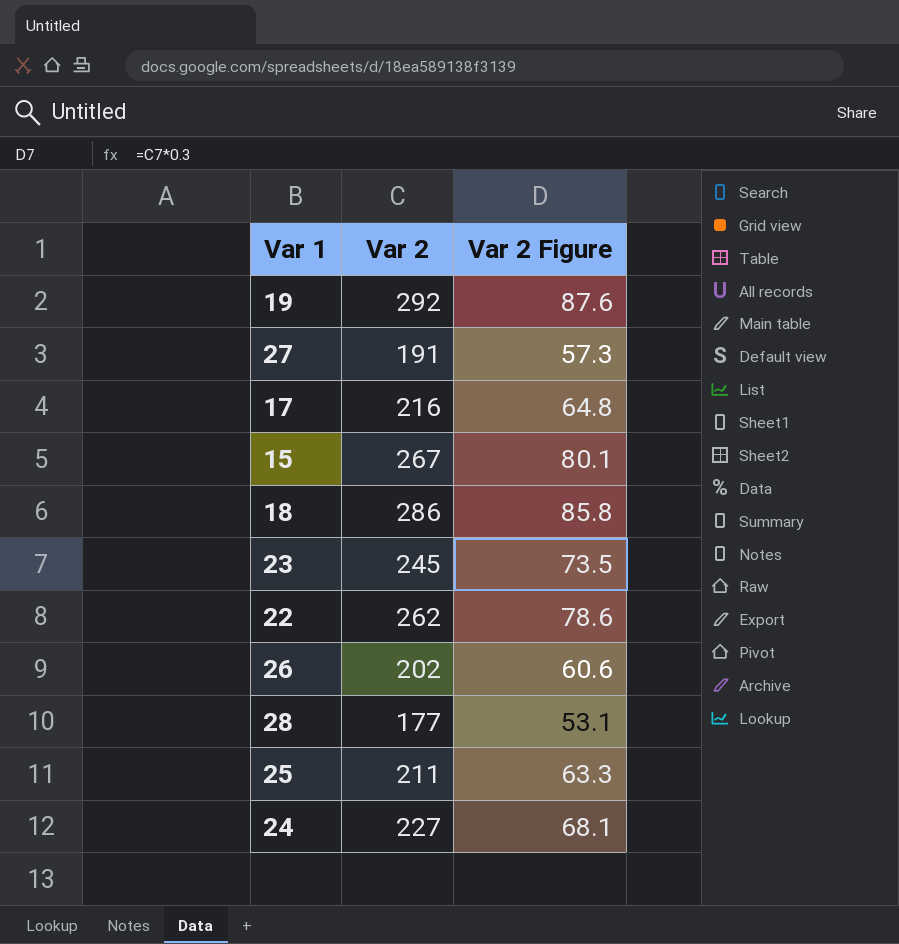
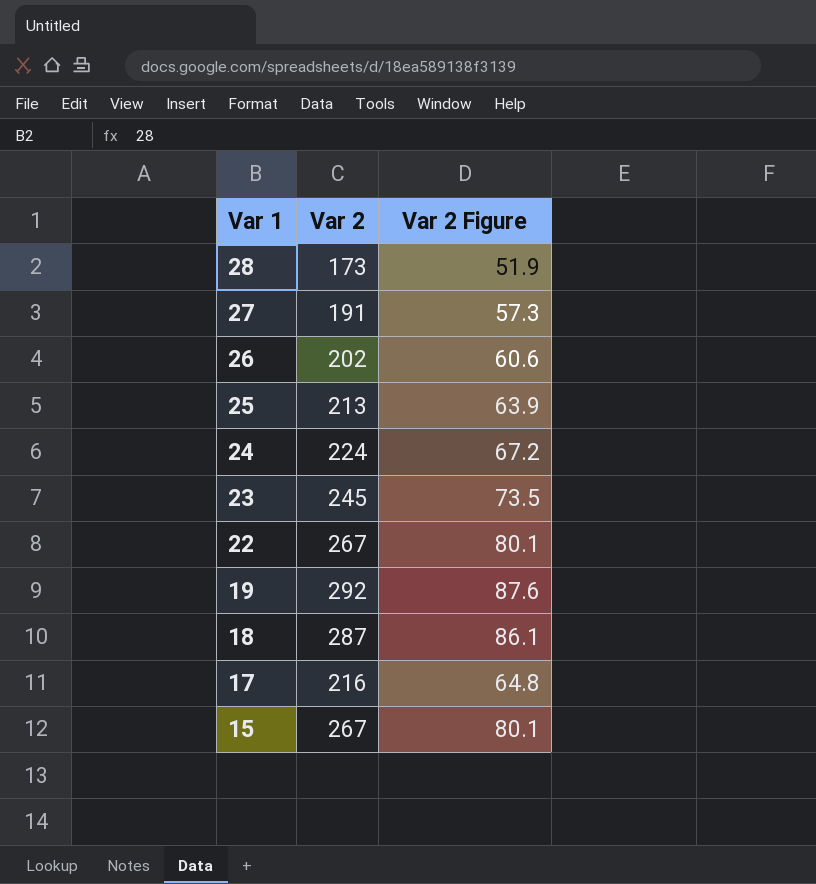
row order: none -> Var 1 descending
28 | Var 2: 177 -> 173
28 | Var 2 Figure: 53.1 -> 51.9
25 | Var 2: 211 -> 213
25 | Var 2 Figure: 63.3 -> 63.9
24 | Var 2: 227 -> 224
24 | Var 2 Figure: 68.1 -> 67.2
22 | Var 2: 262 -> 267
22 | Var 2 Figure: 78.6 -> 80.1
18 | Var 2: 286 -> 287
18 | Var 2 Figure: 85.8 -> 86.1

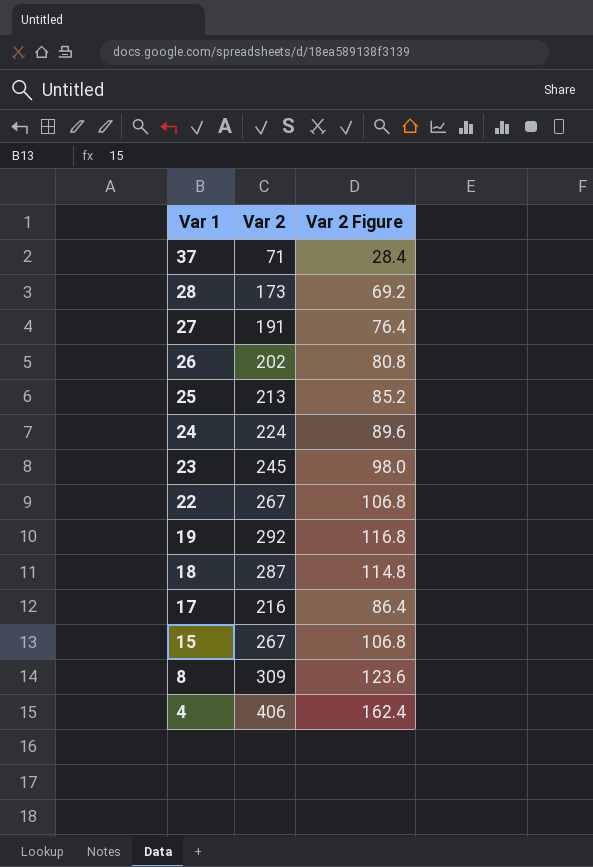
column Var 2 Figure | formula: [Var 2] * 0.3 -> [Var 2] * 0.4
row 37: none -> 71 | 28.4
row 8: none -> 309 | 123.6
row 4: none -> 406 | 162.4

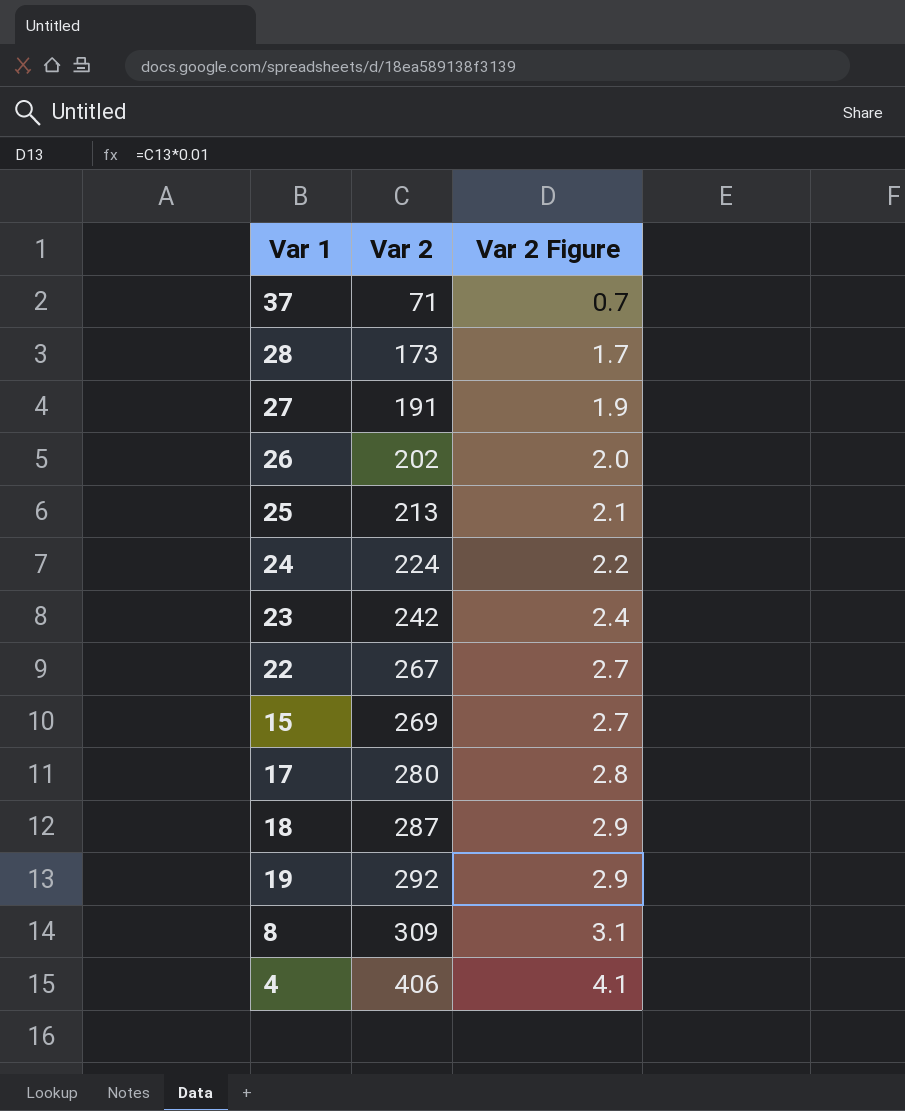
row order: Var 1 descending -> Var 2 ascending
column Var 2 Figure | formula: [Var 2] * 0.4 -> [Var 2] * 0.01
23 | Var 2: 245 -> 242
15 | Var 2: 267 -> 269
17 | Var 2: 216 -> 280

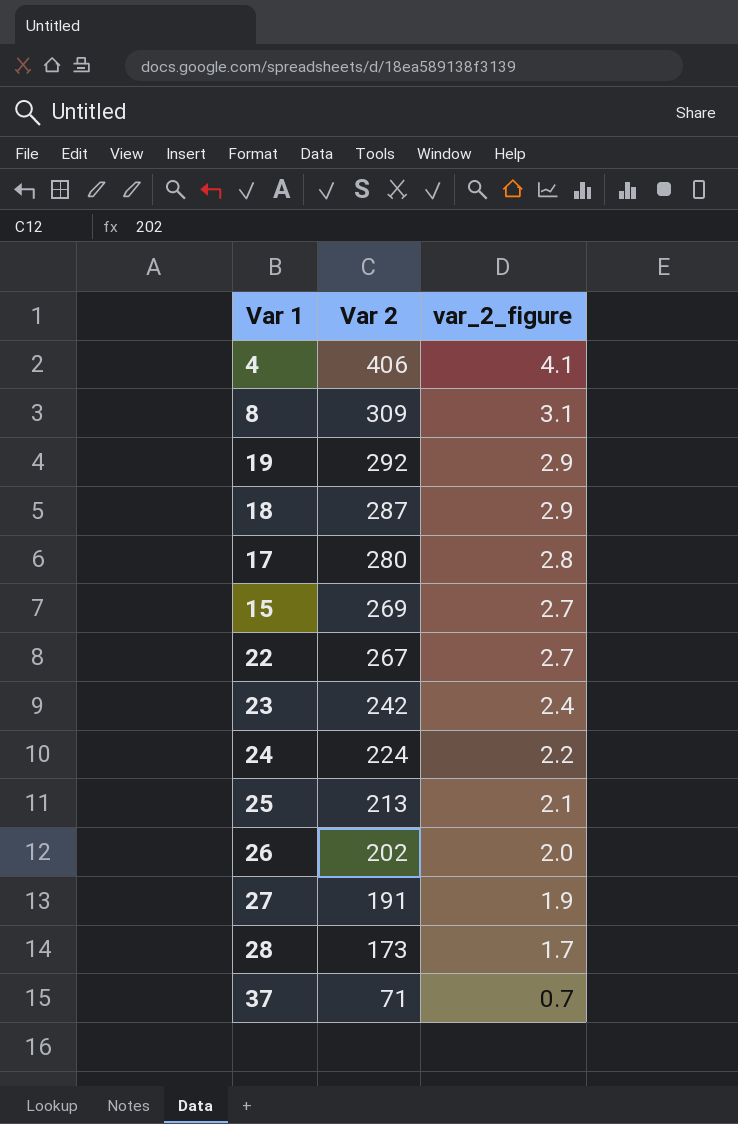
row order: Var 2 ascending -> Var 2 descending
column name: Var 2 Figure -> var_2_figure

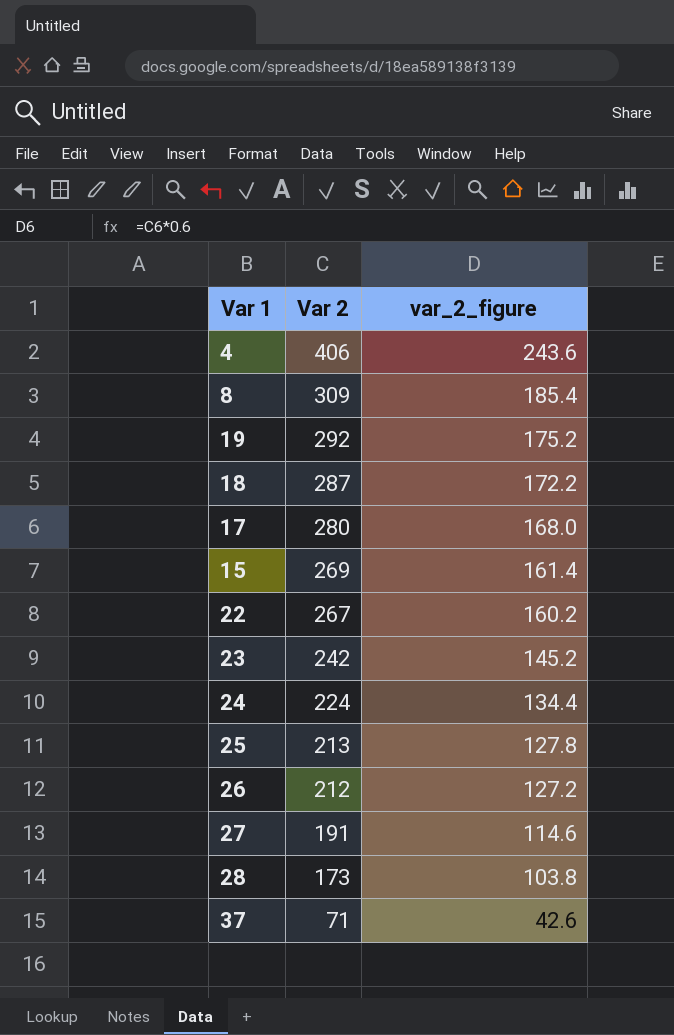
column var_2_figure | formula: [Var 2] * 0.01 -> [Var 2] * 0.6
26 | Var 2: 202 -> 212

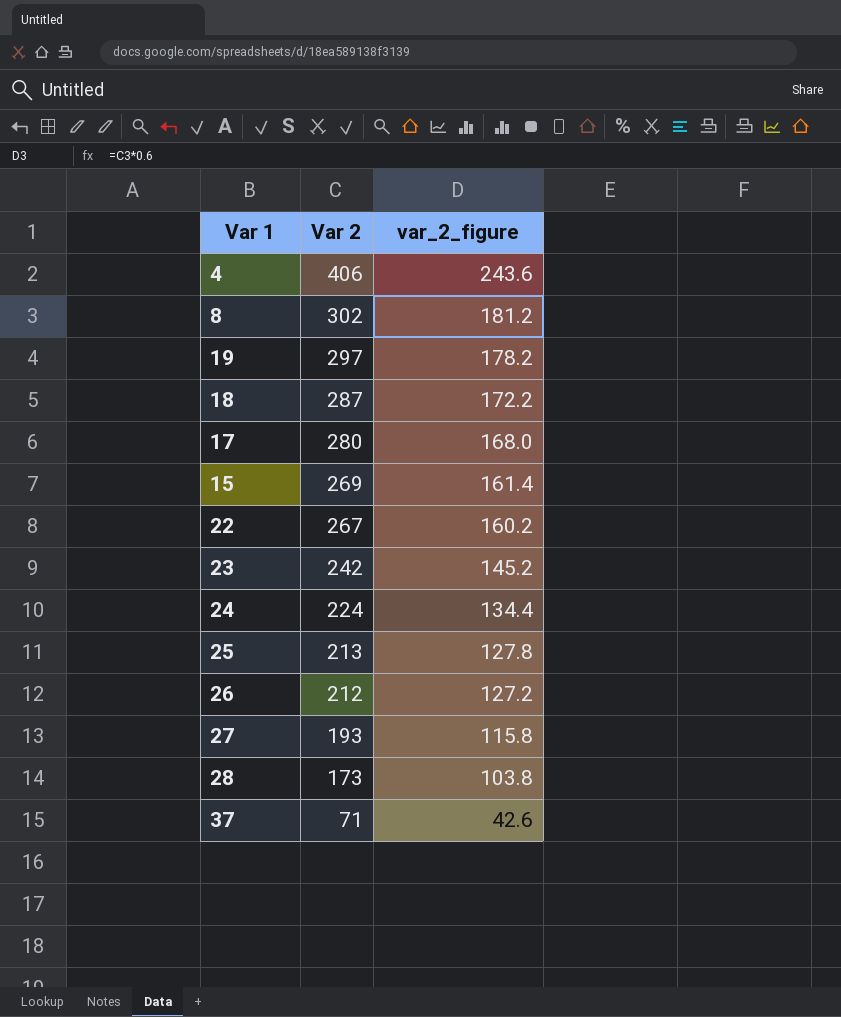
8 | Var 2: 309 -> 302
8 | var_2_figure: 185.4 -> 181.2
19 | Var 2: 292 -> 297
19 | var_2_figure: 175.2 -> 178.2
27 | Var 2: 191 -> 193
27 | var_2_figure: 114.6 -> 115.8

